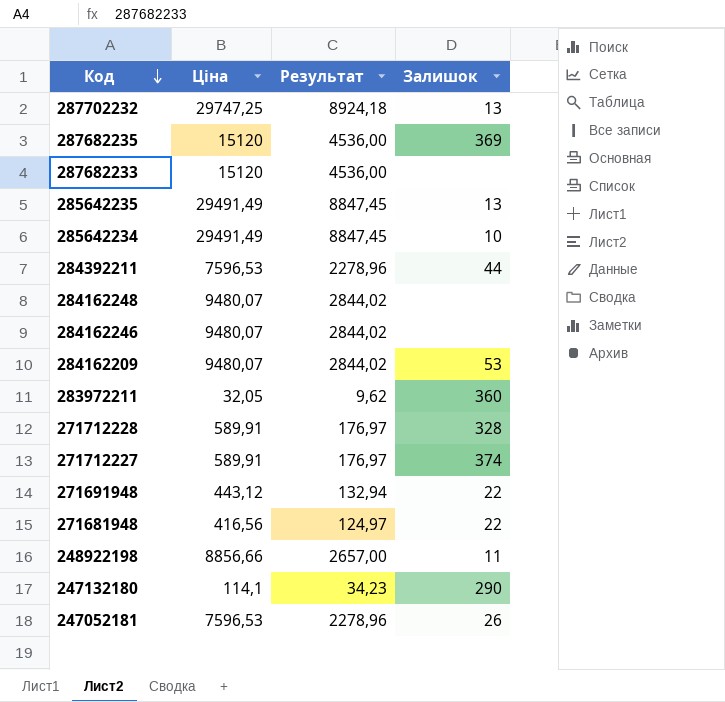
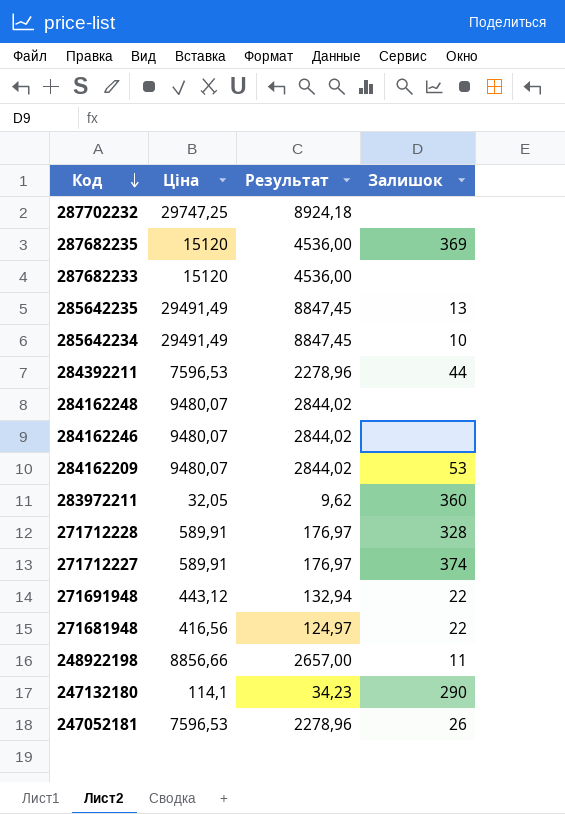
287702232 | Залишок: 13 -> none

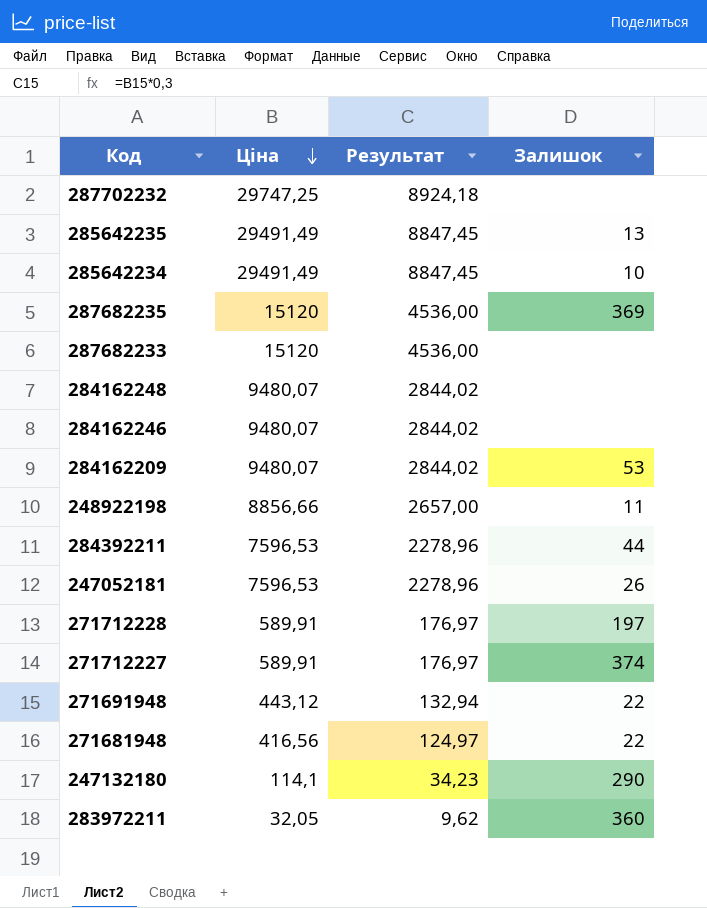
row order: Код descending -> Ціна descending
271712228 | Залишок: 328 -> 197

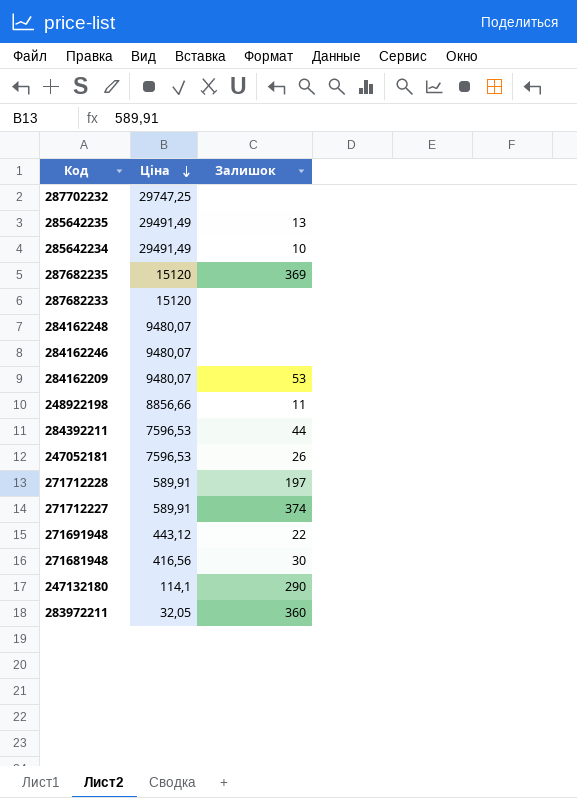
column Результат | formula: [Ціна] * 0,3 -> none
271681948 | Залишок: 22 -> 30

